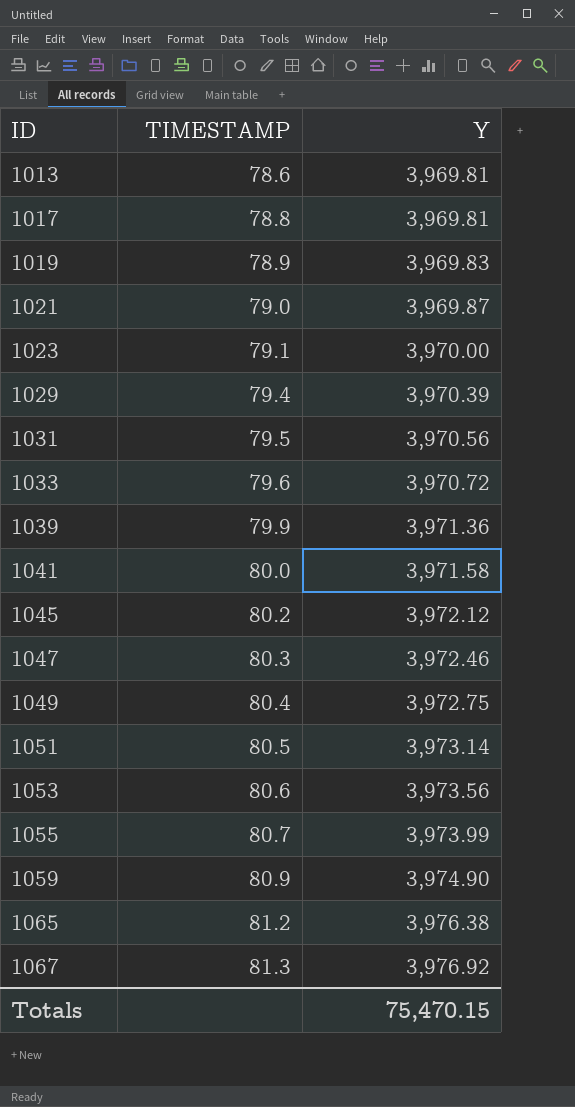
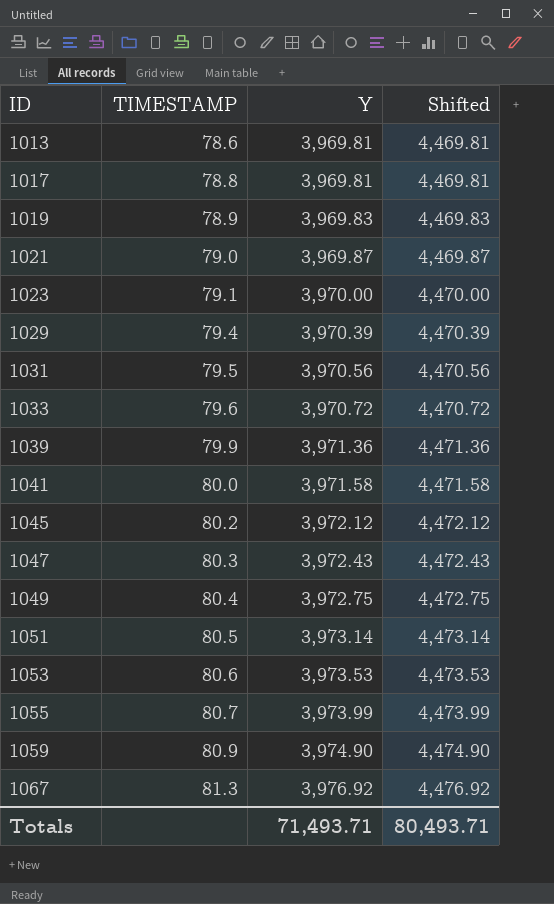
column Shifted | formula: none -> [Y] + 500
row 1065: 81.2 | 3,976.38 -> none
1047 | Y: 3,972.46 -> 3,972.43
1053 | Y: 3,973.56 -> 3,973.53
Totals | Y: 75,470.15 -> 71,493.71

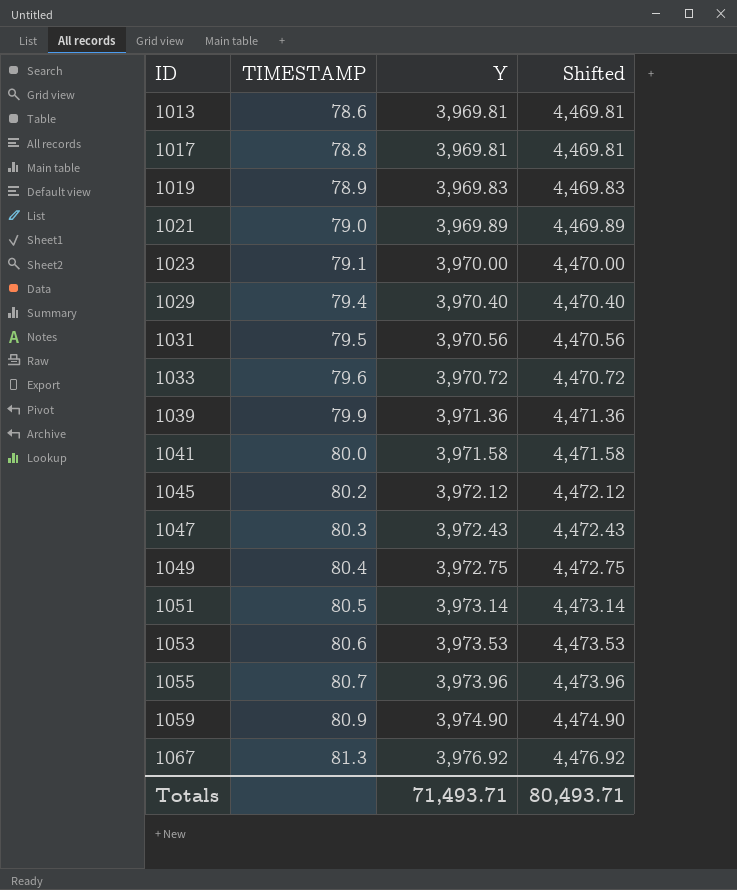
1021 | Y: 3,969.87 -> 3,969.89
1021 | Shifted: 4,469.87 -> 4,469.89
1029 | Y: 3,970.39 -> 3,970.40
1029 | Shifted: 4,470.39 -> 4,470.40
1055 | Y: 3,973.99 -> 3,973.96
1055 | Shifted: 4,473.99 -> 4,473.96

